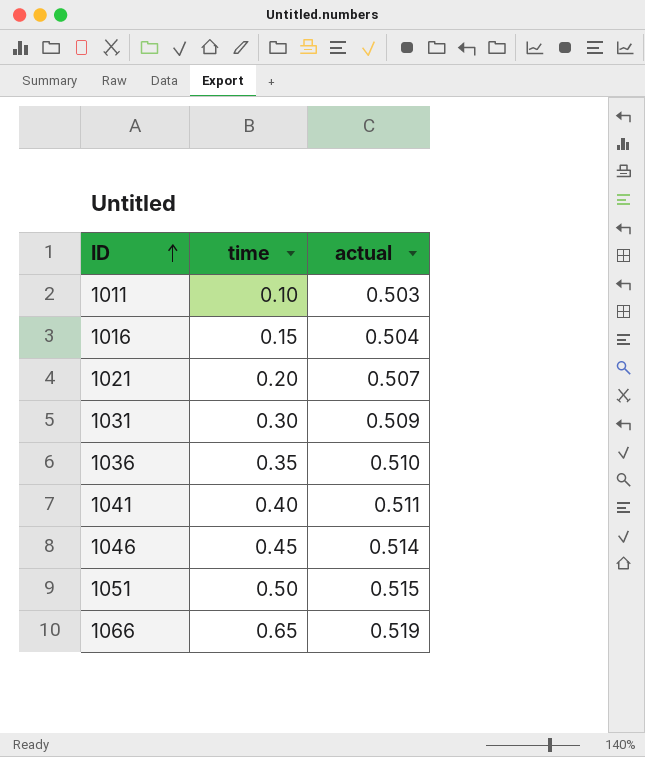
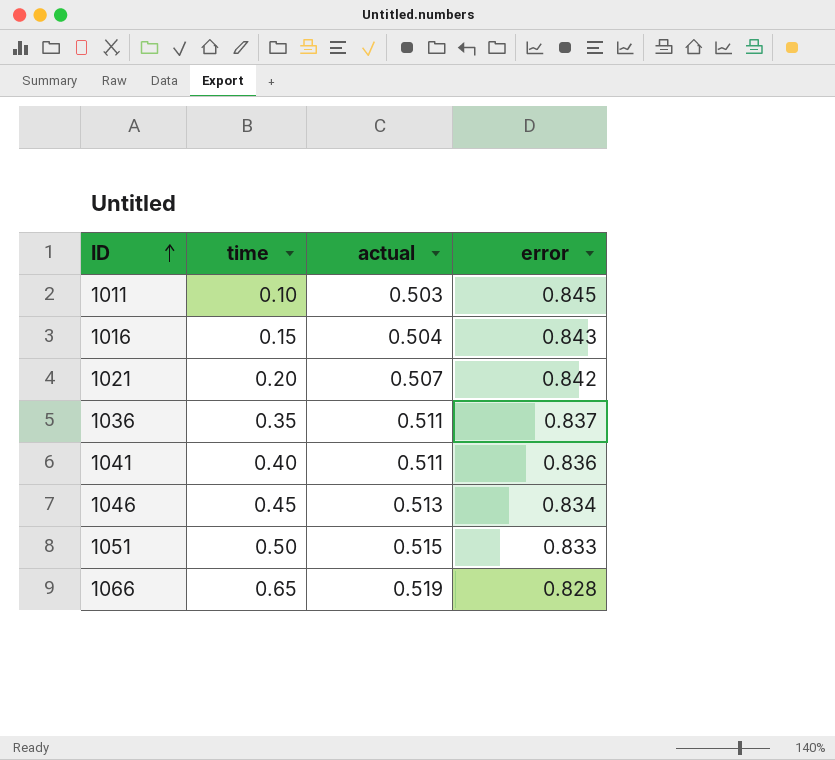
column error | position: none -> 4
row 1031: 0.30 | 0.509 -> none
1036 | actual: 0.510 -> 0.511
1046 | actual: 0.514 -> 0.513

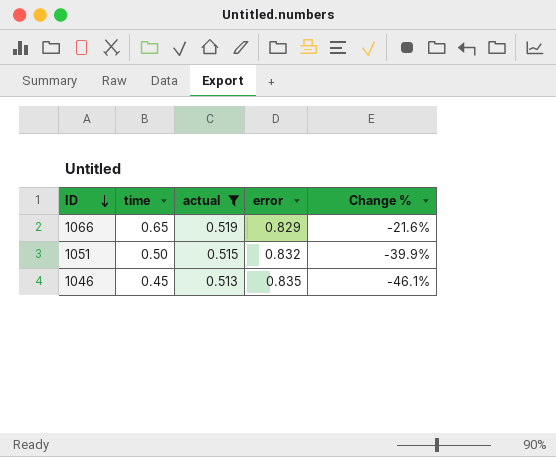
filter: none -> actual >= 0.513
row order: ID ascending -> ID descending
column Change % | formula: none -> ([time] - [error]) / [error]
1066 | error: 0.828 -> 0.829
1051 | error: 0.833 -> 0.832
1046 | error: 0.834 -> 0.835

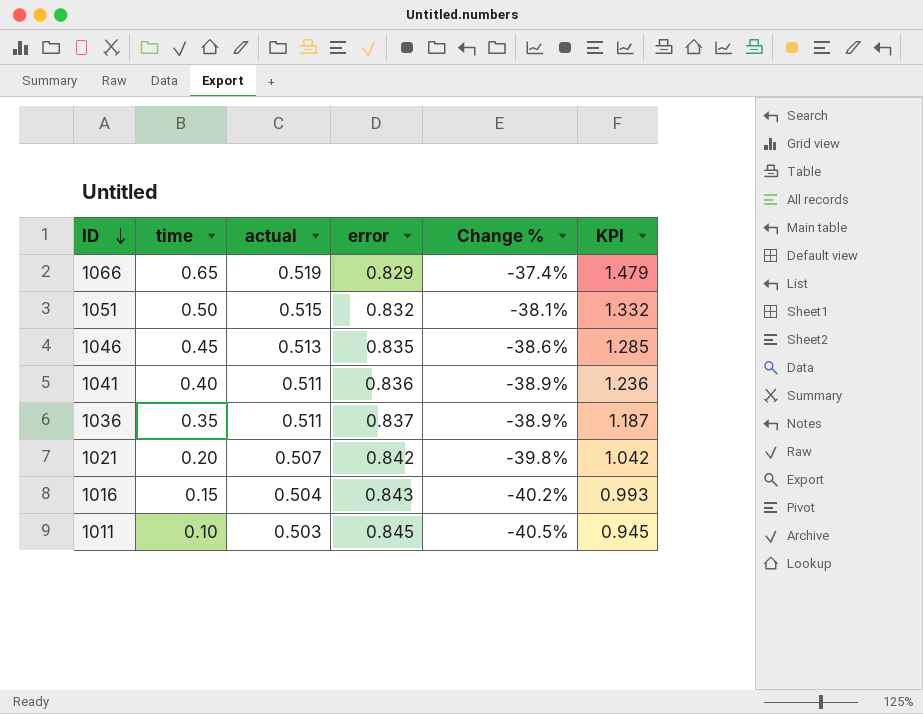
filter: actual >= 0.513 -> none
column Change % | formula: ([time] - [error]) / [error] -> ([actual] - [error]) / [error]
column KPI | formula: none -> [time] + [error]

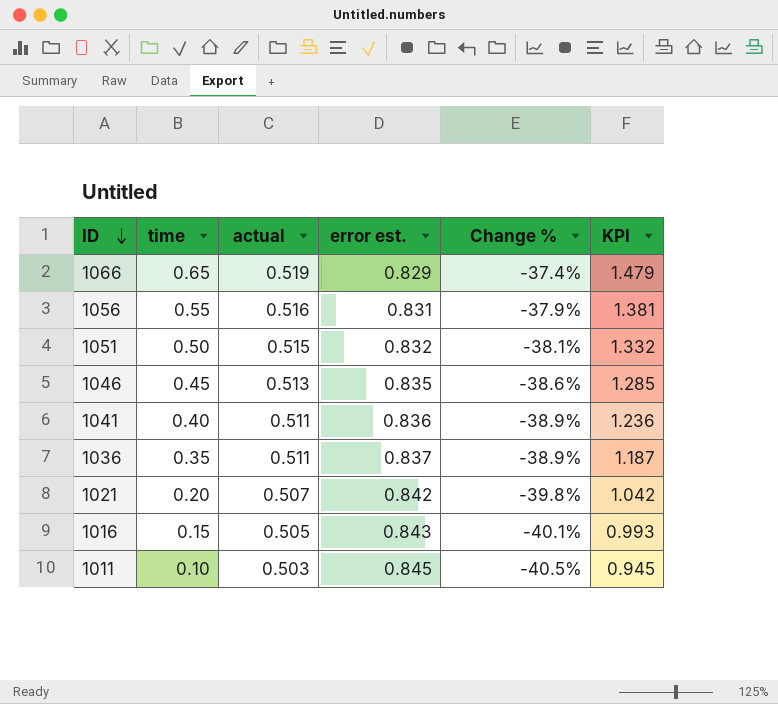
column name: error -> error est.
row 1056: none -> 0.55 | 0.516 | 0.831 | -37.9% | 1.381
1016 | actual: 0.504 -> 0.505
1016 | Change %: -40.2% -> -40.1%

